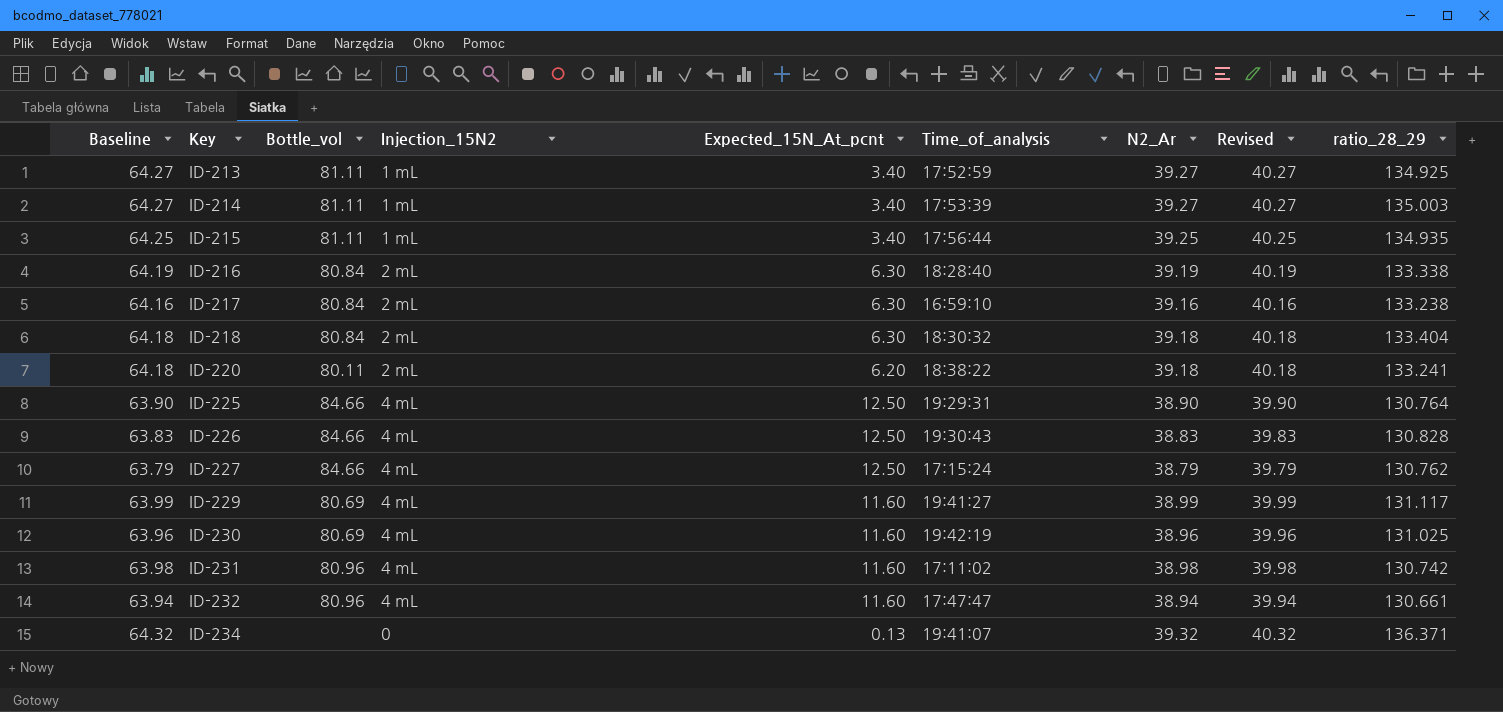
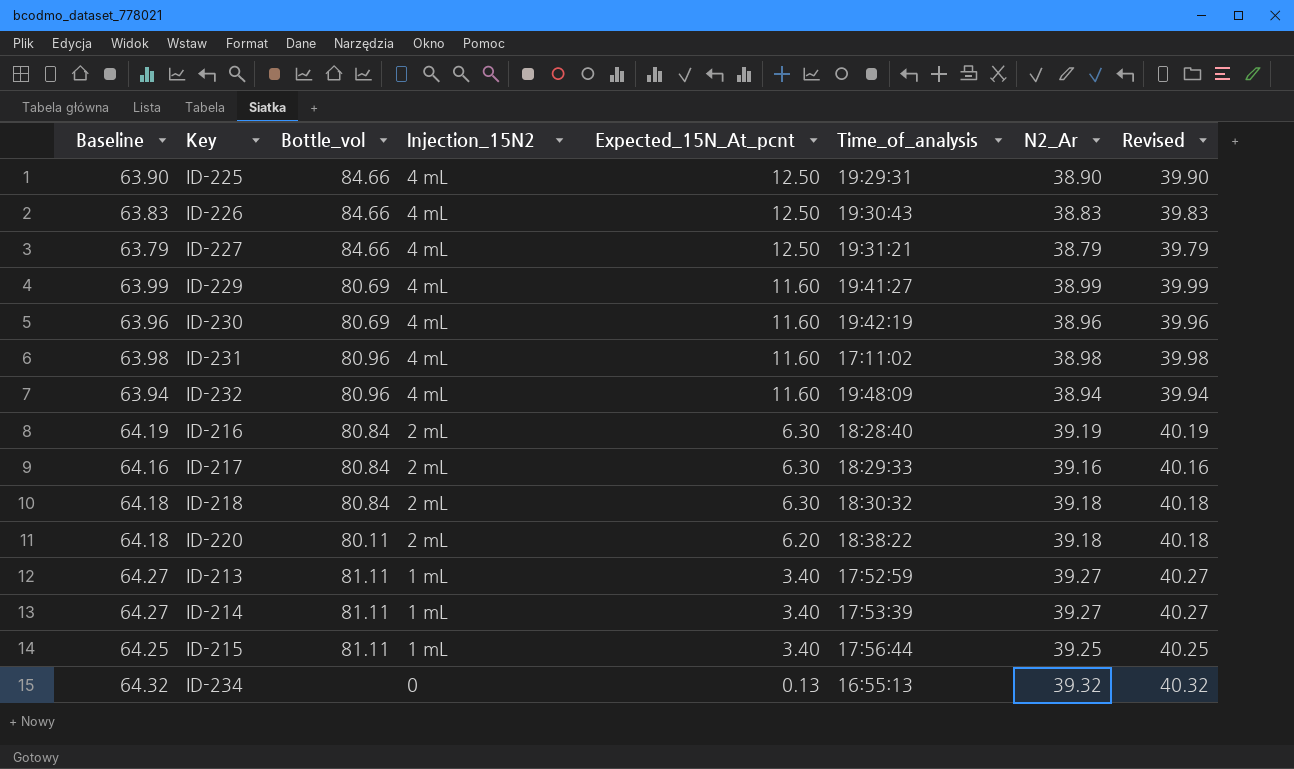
row order: Key ascending -> Injection_15N2 descending
column ratio_28_29 | position: 9 -> none
ID-227 | Time_of_analysis: 17:15:24 -> 19:31:21
ID-232 | Time_of_analysis: 17:47:47 -> 19:48:09
ID-217 | Time_of_analysis: 16:59:10 -> 18:29:33
ID-234 | Time_of_analysis: 19:41:07 -> 16:55:13

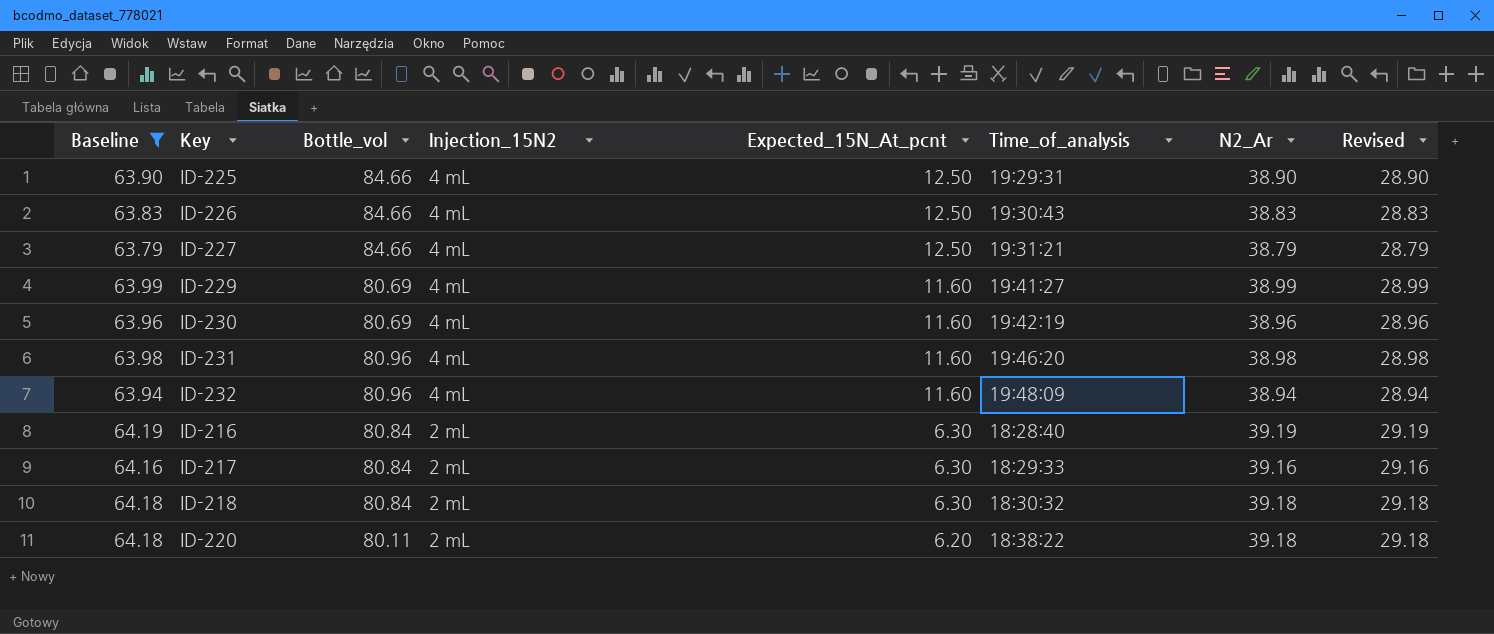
filter: none -> Baseline <= 64.19
column Revised | formula: [N2_Ar] + 1 -> [N2_Ar] - 10
ID-231 | Time_of_analysis: 17:11:02 -> 19:46:20

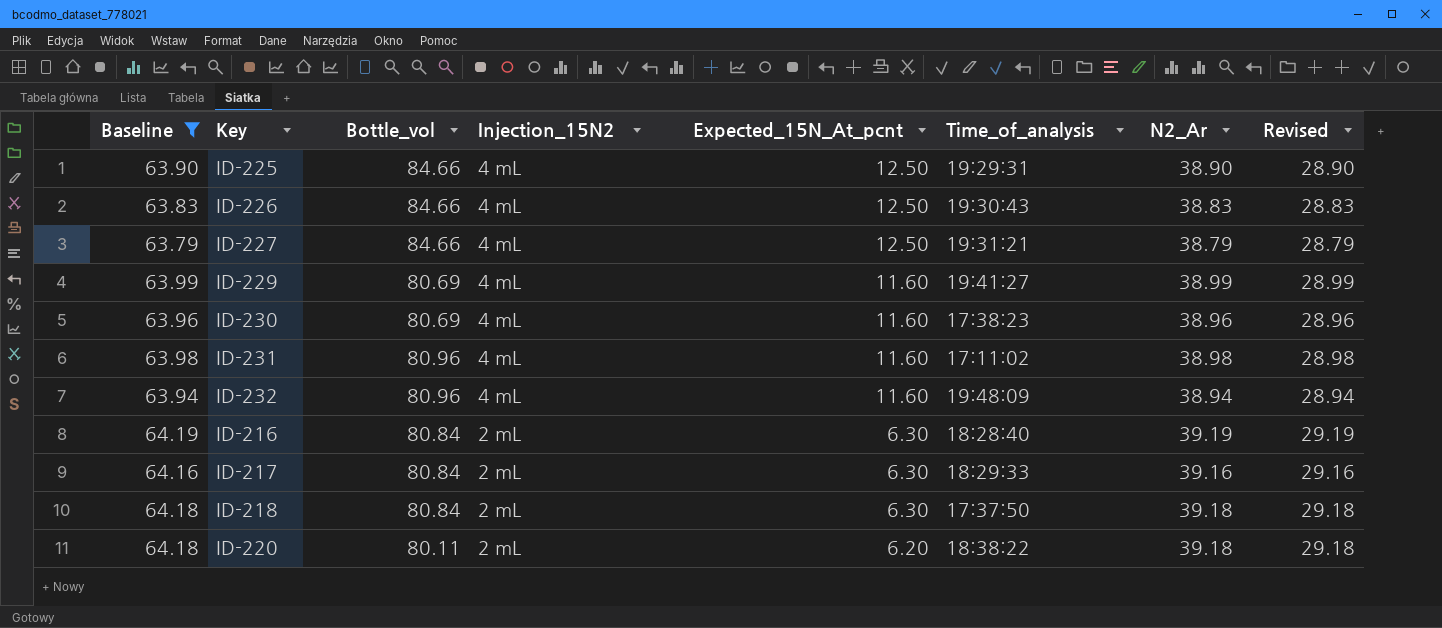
ID-230 | Time_of_analysis: 19:42:19 -> 17:38:23
ID-231 | Time_of_analysis: 19:46:20 -> 17:11:02
ID-218 | Time_of_analysis: 18:30:32 -> 17:37:50

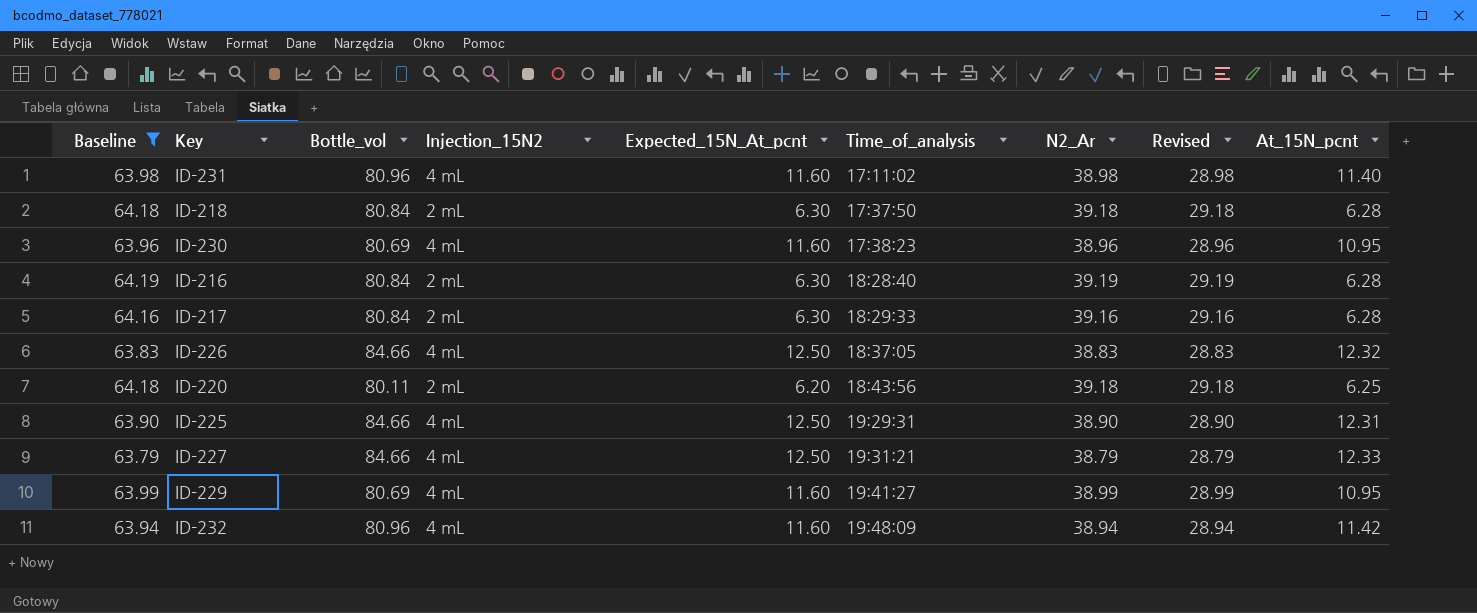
row order: Injection_15N2 descending -> Time_of_analysis ascending
column At_15N_pcnt | position: none -> 9
ID-226 | Time_of_analysis: 19:30:43 -> 18:37:05
ID-220 | Time_of_analysis: 18:38:22 -> 18:43:56

